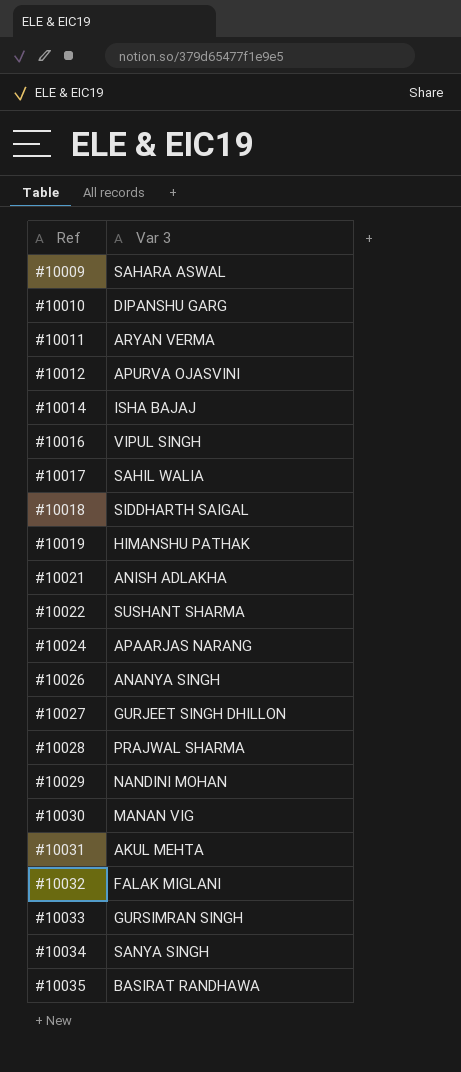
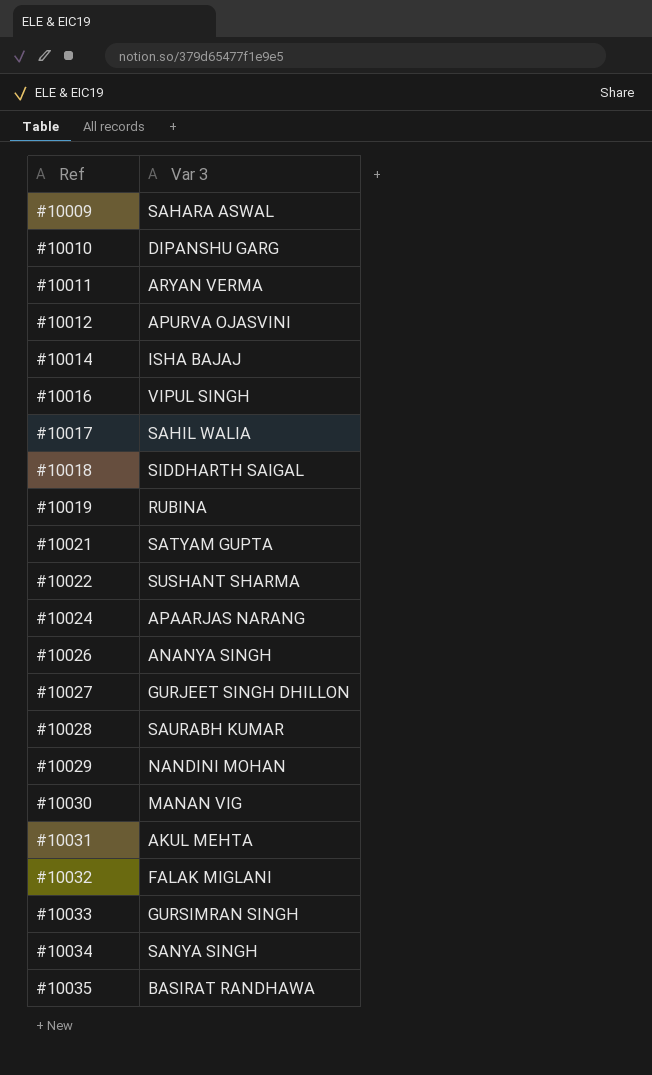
#10019 | Var 3: HIMANSHU PATHAK -> RUBINA
#10021 | Var 3: ANISH ADLAKHA -> SATYAM GUPTA
#10028 | Var 3: PRAJWAL SHARMA -> SAURABH KUMAR

